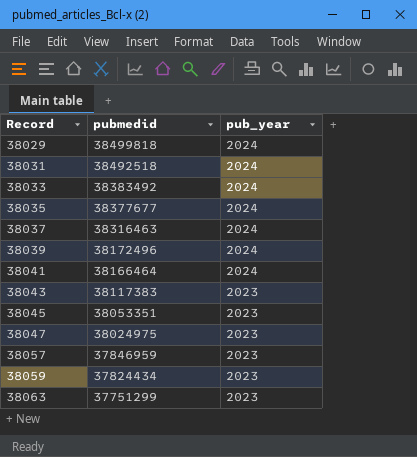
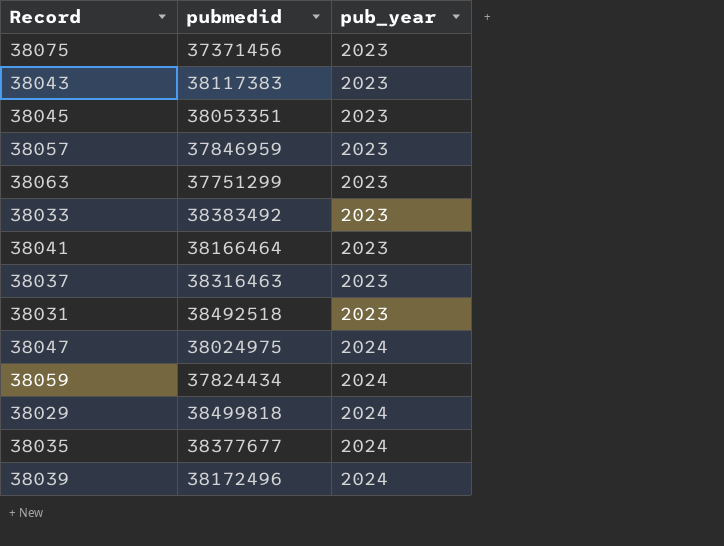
row order: Record ascending -> pub_year ascending
row 38075: none -> 37371456 | 2023
38033 | pub_year: 2024 -> 2023
38041 | pub_year: 2024 -> 2023
38037 | pub_year: 2024 -> 2023
38031 | pub_year: 2024 -> 2023
38047 | pub_year: 2023 -> 2024
38059 | pub_year: 2023 -> 2024

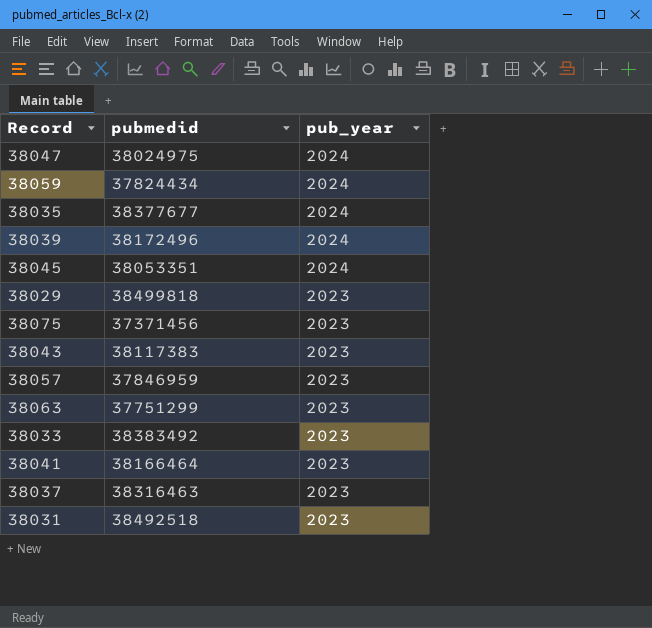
row order: pub_year ascending -> pub_year descending
38045 | pub_year: 2023 -> 2024
38029 | pub_year: 2024 -> 2023

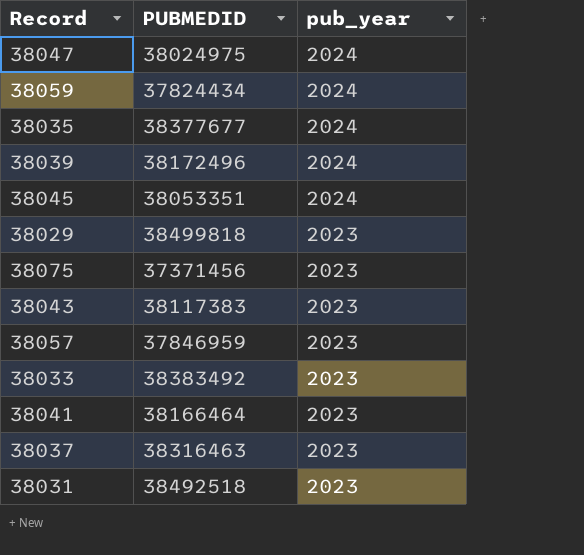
column name: pubmedid -> PUBMEDID
row 38063: 37751299 | 2023 -> none

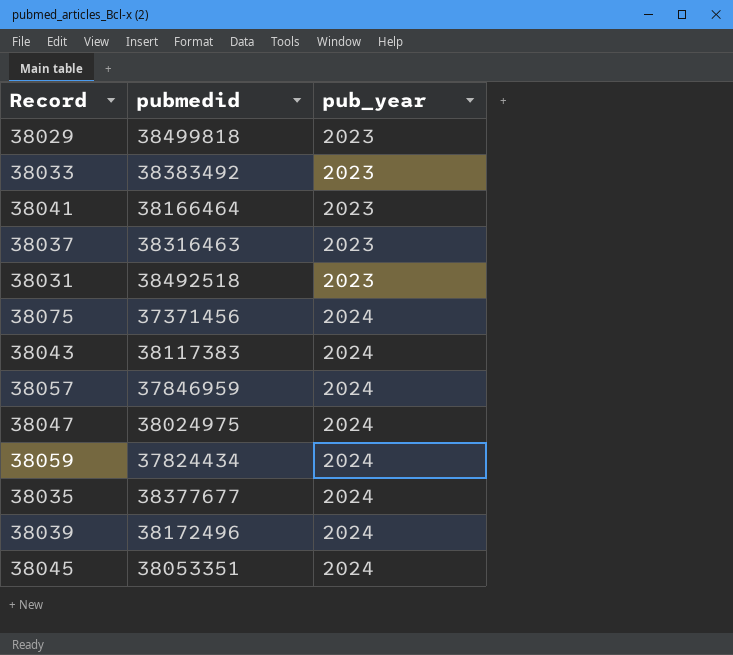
row order: pub_year descending -> pub_year ascending
column name: PUBMEDID -> pubmedid
38075 | pub_year: 2023 -> 2024
38043 | pub_year: 2023 -> 2024
38057 | pub_year: 2023 -> 2024

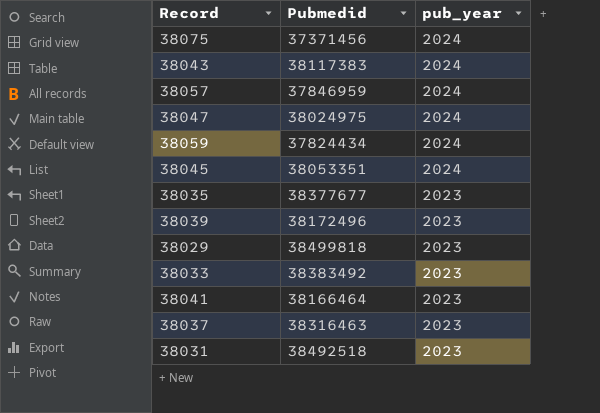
row order: pub_year ascending -> pub_year descending
column name: pubmedid -> Pubmedid
38035 | pub_year: 2024 -> 2023
38039 | pub_year: 2024 -> 2023

